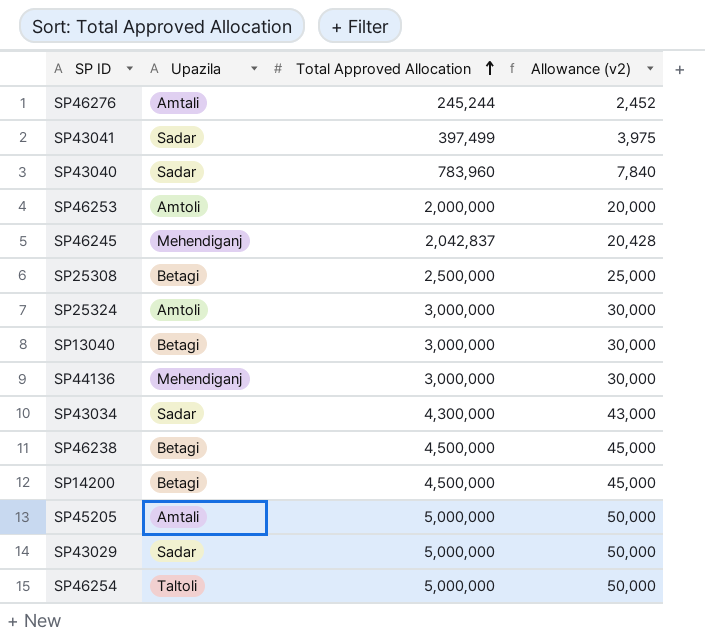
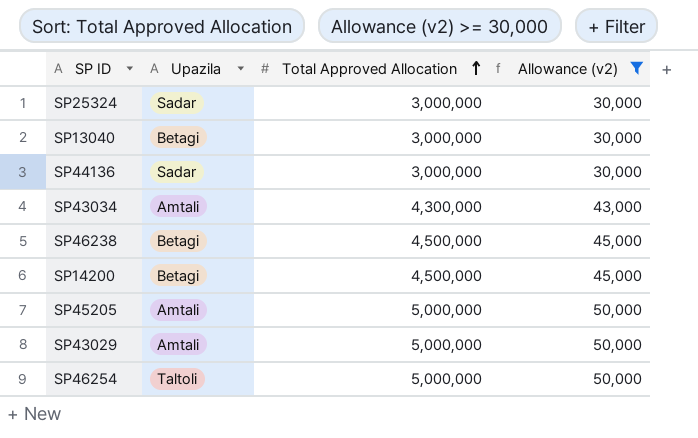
filter: none -> Allowance (v2) >= 30,000
SP25324 | Upazila: Amtoli -> Sadar
SP44136 | Upazila: Mehendiganj -> Sadar
SP43034 | Upazila: Sadar -> Amtali
SP43029 | Upazila: Sadar -> Amtali

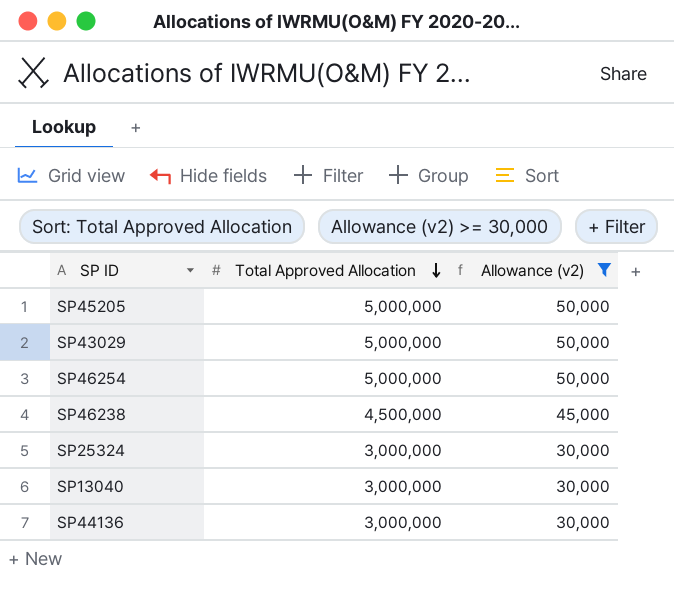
row order: Total Approved Allocation ascending -> Total Approved Allocation descending
column Upazila | position: 2 -> none
row SP43034: Amtali | 4,300,000 | 43,000 -> none
row SP14200: Betagi | 4,500,000 | 45,000 -> none

